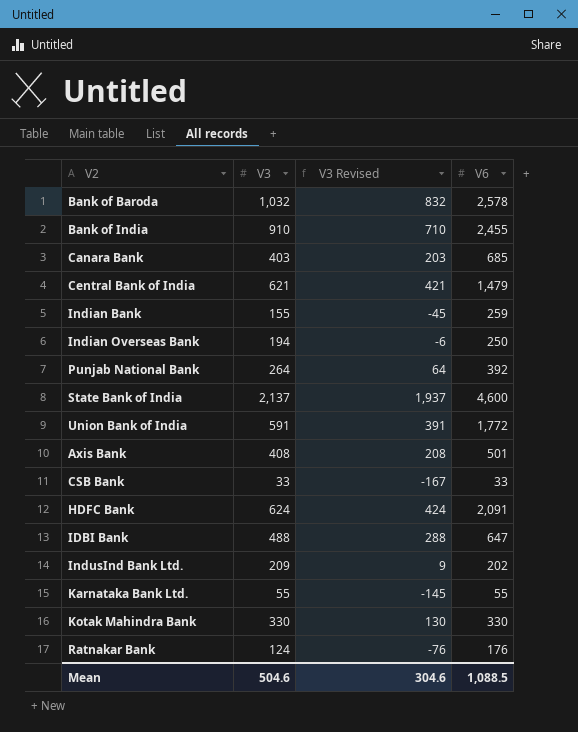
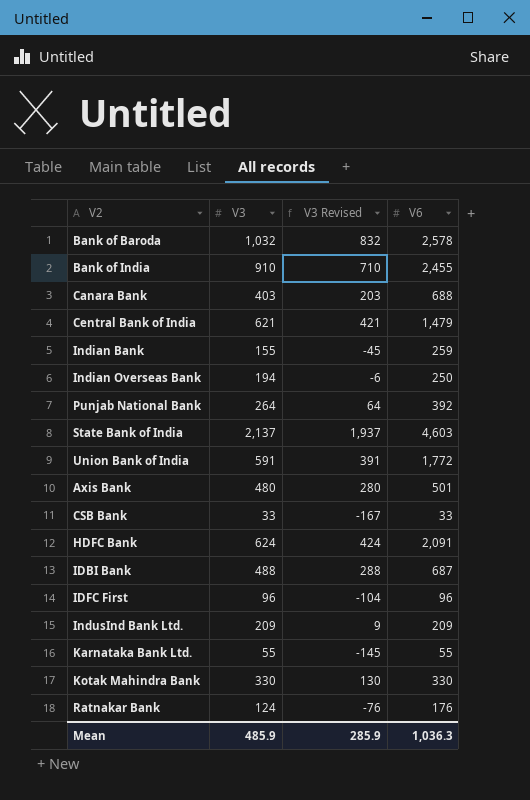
Canara Bank | V6: 685 -> 688
State Bank of India | V6: 4,600 -> 4,603
Axis Bank | V3: 408 -> 480
Axis Bank | V3 Revised: 208 -> 280
IDBI Bank | V6: 647 -> 687
row IDFC First: none -> 96 | -104 | 96
IndusInd Bank Ltd. | V6: 202 -> 209
Mean | V3: 504.6 -> 485.9
Mean | V3 Revised: 304.6 -> 285.9
Mean | V6: 1,088.5 -> 1,036.3

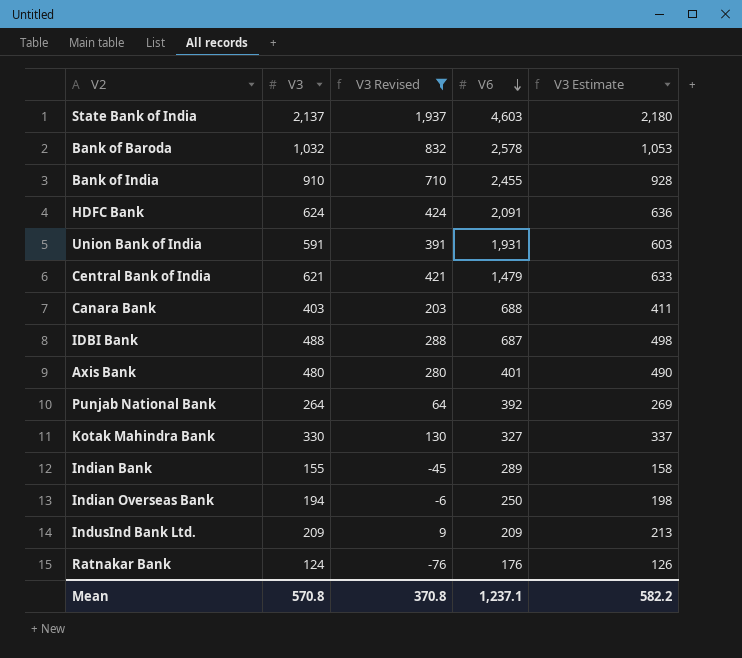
filter: none -> V3 Revised >= -76
row order: none -> V6 descending
column V3 Estimate | formula: none -> [V3] * 1.02
Union Bank of India | V6: 1,772 -> 1,931
Axis Bank | V6: 501 -> 401
Kotak Mahindra Bank | V6: 330 -> 327
Indian Bank | V6: 259 -> 289
Mean | V3: 485.9 -> 570.8
Mean | V3 Revised: 285.9 -> 370.8
Mean | V6: 1,036.3 -> 1,237.1

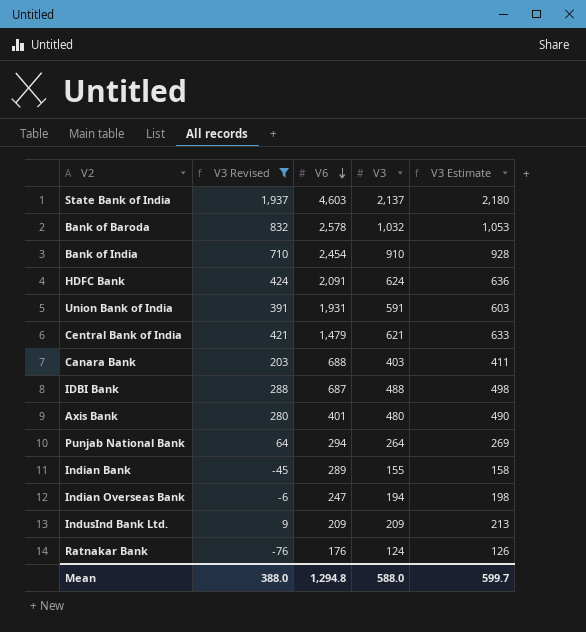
column V3 | position: 2 -> 4
row Kotak Mahindra Bank: 330 | 130 | 327 | 337 -> none
Bank of India | V6: 2,455 -> 2,454
Punjab National Bank | V6: 392 -> 294
Indian Overseas Bank | V6: 250 -> 247
Mean | V3 Revised: 370.8 -> 388.0
Mean | V6: 1,237.1 -> 1,294.8
Mean | V3: 570.8 -> 588.0
Mean | V3 Estimate: 582.2 -> 599.7

